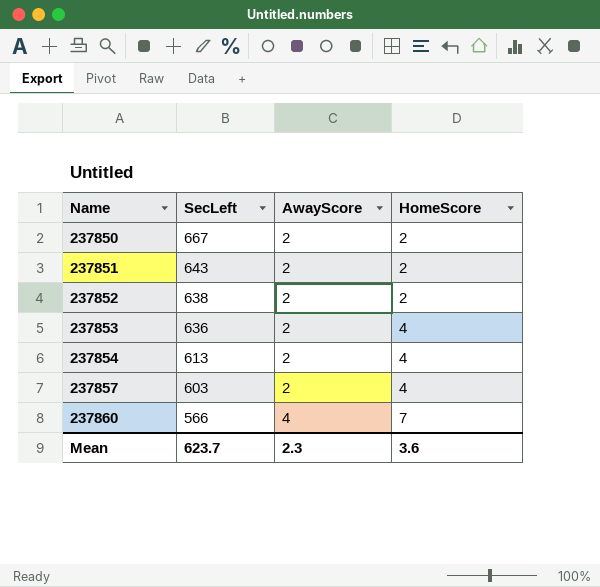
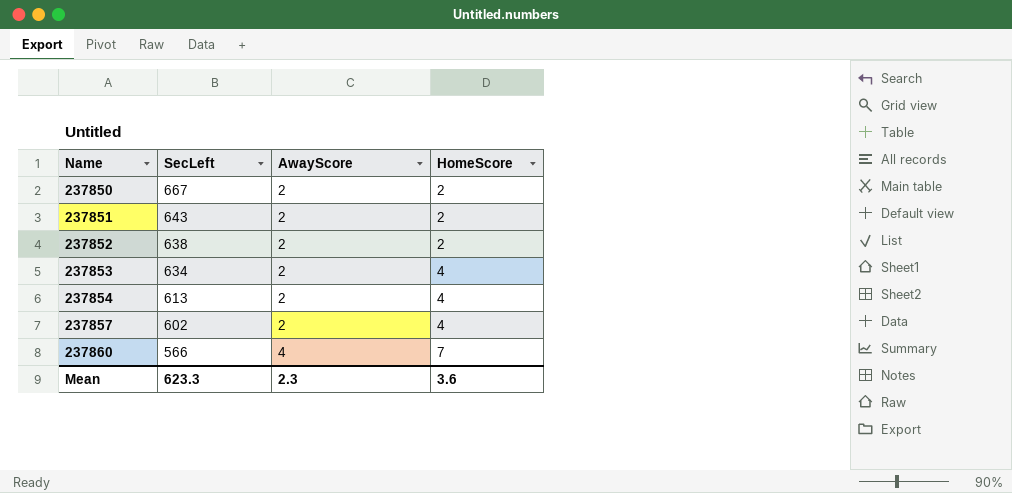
237853 | SecLeft: 636 -> 634
237857 | SecLeft: 603 -> 602
Mean | SecLeft: 623.7 -> 623.3

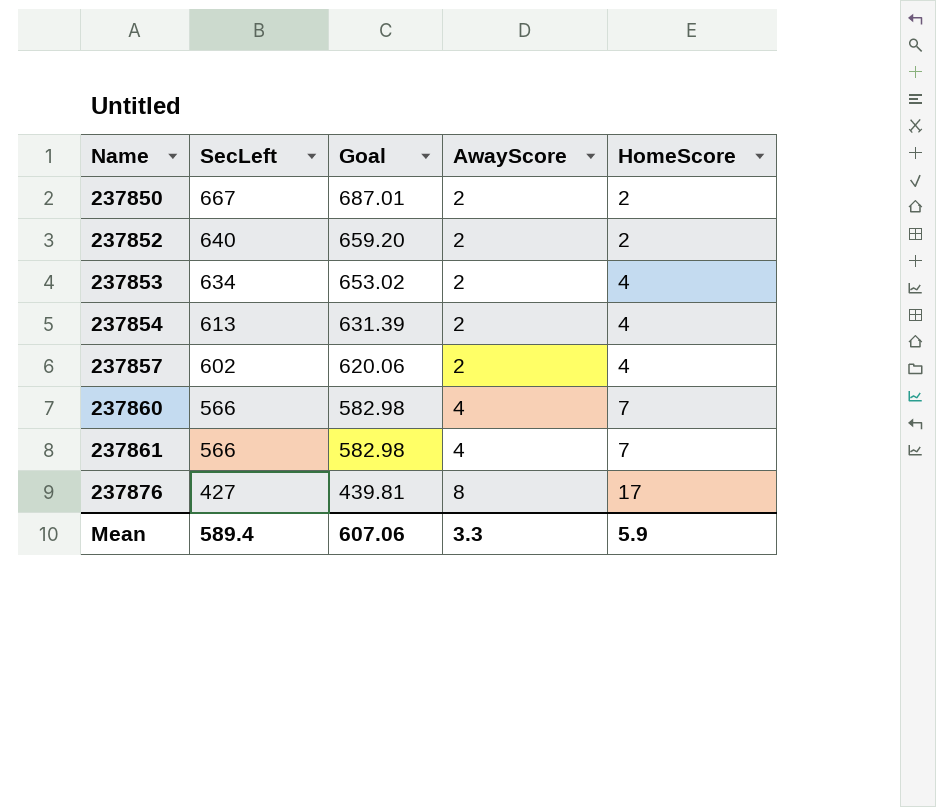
column Goal | formula: none -> [SecLeft] * 1.03
row 237851: 643 | 2 | 2 -> none
237852 | SecLeft: 638 -> 640
row 237861: none -> 566 | 582.98 | 4 | 7
row 237876: none -> 427 | 439.81 | 8 | 17
Mean | SecLeft: 623.3 -> 589.4
Mean | AwayScore: 2.3 -> 3.3
Mean | HomeScore: 3.6 -> 5.9

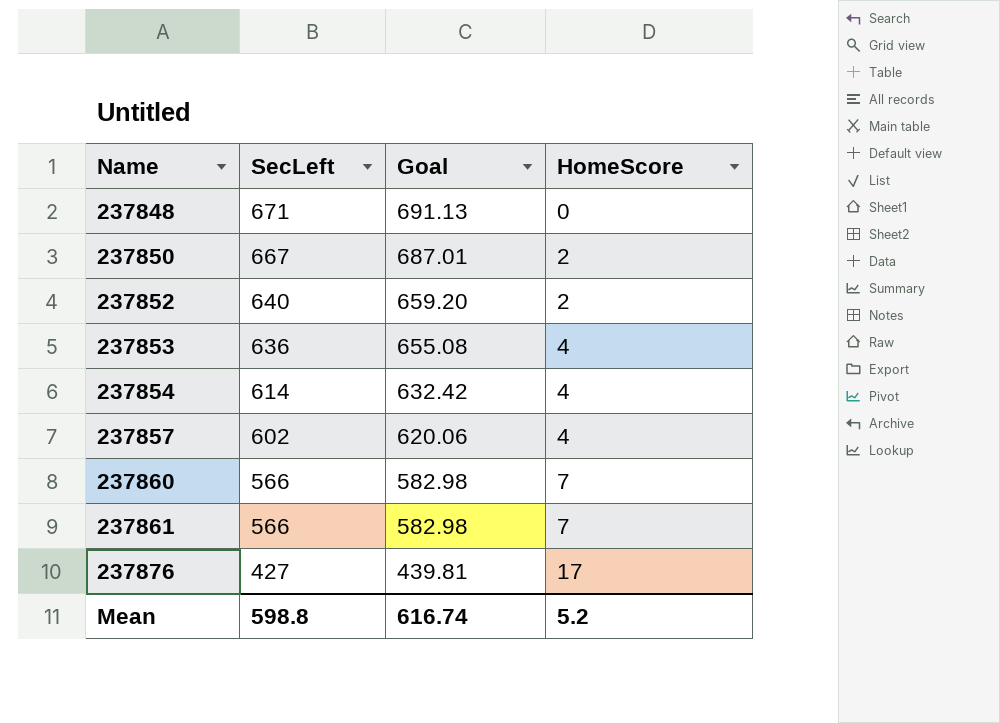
column AwayScore | position: 4 -> none
row 237848: none -> 671 | 691.13 | 0
237853 | SecLeft: 634 -> 636
237853 | Goal: 653.02 -> 655.08
237854 | SecLeft: 613 -> 614
237854 | Goal: 631.39 -> 632.42
Mean | SecLeft: 589.4 -> 598.8
Mean | Goal: 607.06 -> 616.74
Mean | HomeScore: 5.9 -> 5.2

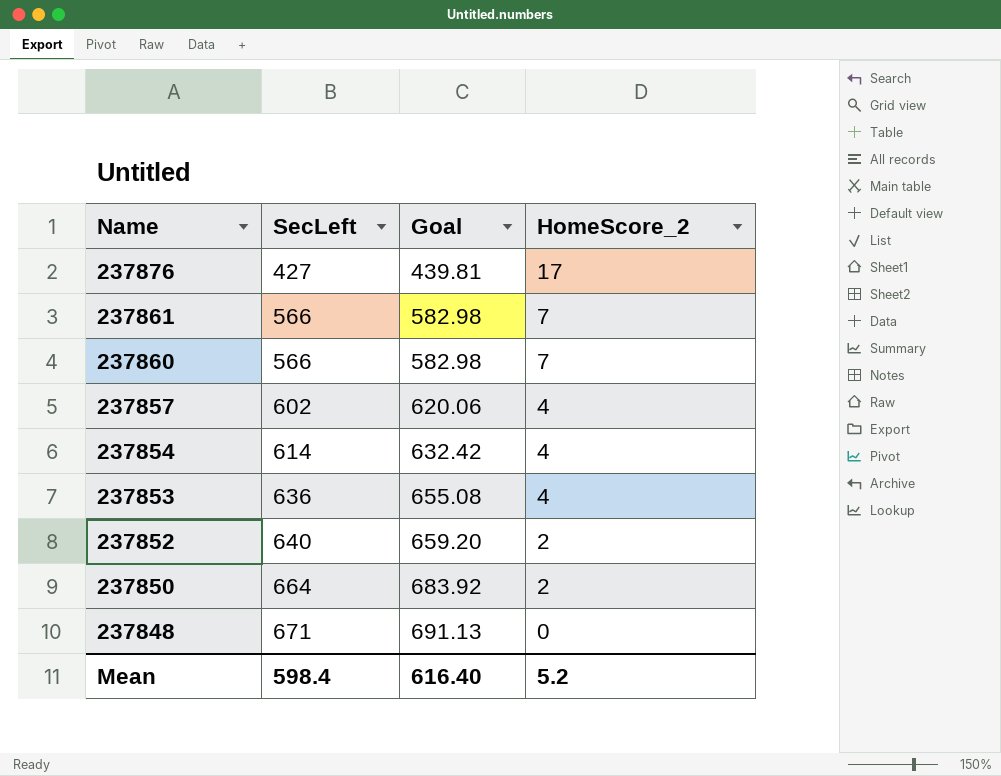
row order: Name ascending -> Name descending
column name: HomeScore -> HomeScore_2
237850 | SecLeft: 667 -> 664
237850 | Goal: 687.01 -> 683.92
Mean | SecLeft: 598.8 -> 598.4
Mean | Goal: 616.74 -> 616.40

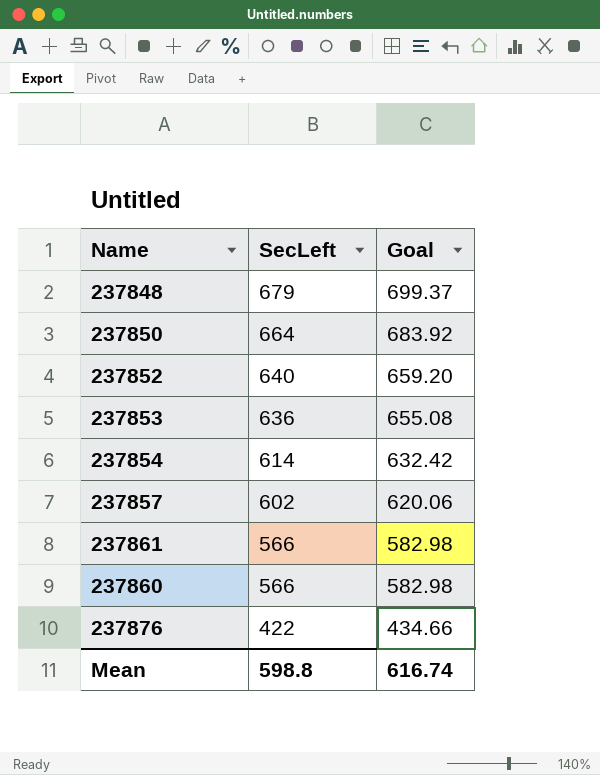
row order: Name descending -> SecLeft descending
column HomeScore_2 | position: 4 -> none
237848 | SecLeft: 671 -> 679
237848 | Goal: 691.13 -> 699.37
237876 | SecLeft: 427 -> 422
237876 | Goal: 439.81 -> 434.66
Mean | SecLeft: 598.4 -> 598.8
Mean | Goal: 616.40 -> 616.74

